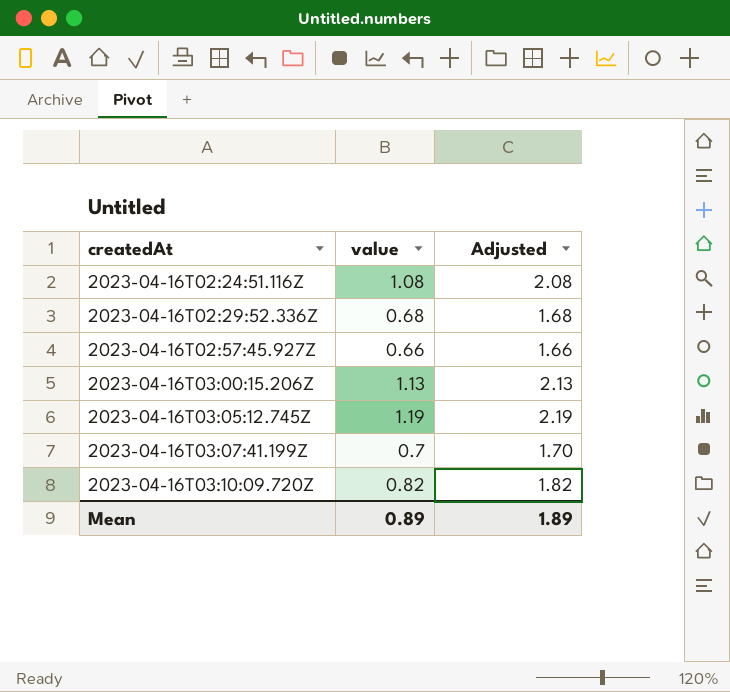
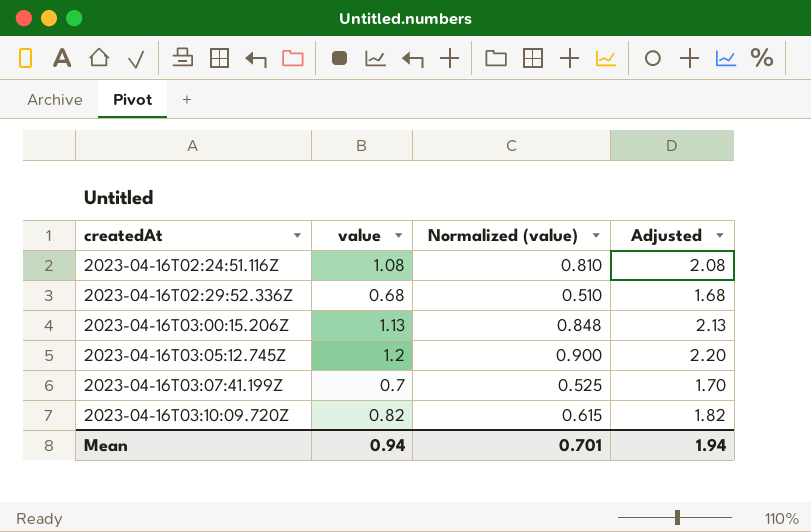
column Normalized (value) | formula: none -> [value] * 0.75
row 2023-04-16T02:57:45.927Z: 0.66 | 1.66 -> none
2023-04-16T03:05:12.745Z | value: 1.19 -> 1.2
2023-04-16T03:05:12.745Z | Adjusted: 2.19 -> 2.20
Mean | value: 0.89 -> 0.94
Mean | Adjusted: 1.89 -> 1.94

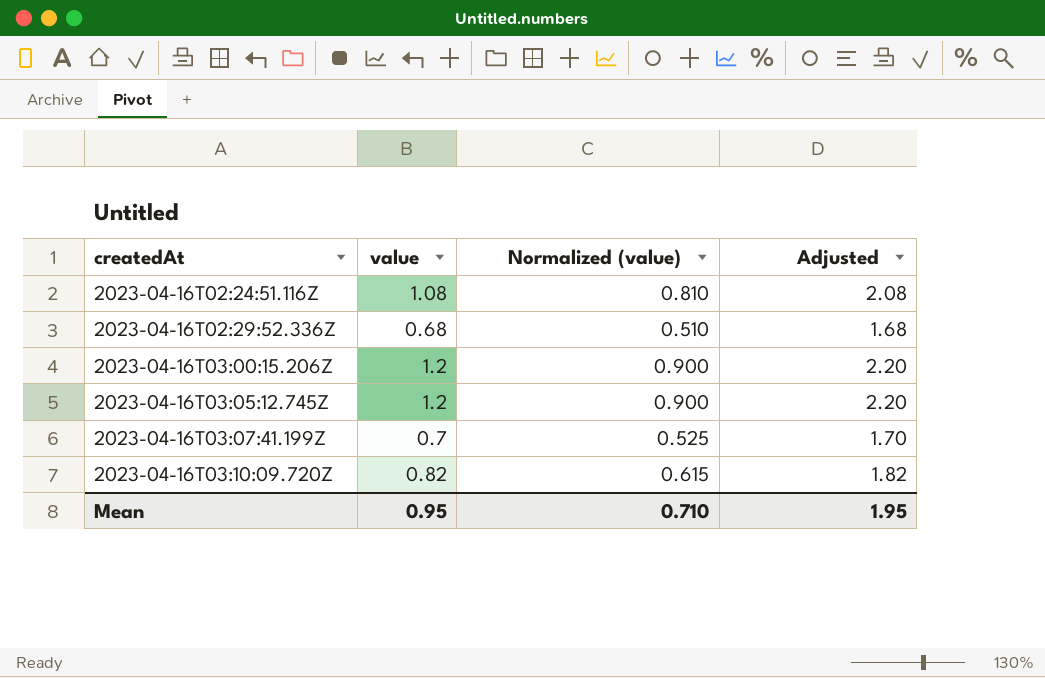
2023-04-16T03:00:15.206Z | value: 1.13 -> 1.2
2023-04-16T03:00:15.206Z | Normalized (value): 0.848 -> 0.900
2023-04-16T03:00:15.206Z | Adjusted: 2.13 -> 2.20
Mean | value: 0.94 -> 0.95
Mean | Normalized (value): 0.701 -> 0.710
Mean | Adjusted: 1.94 -> 1.95

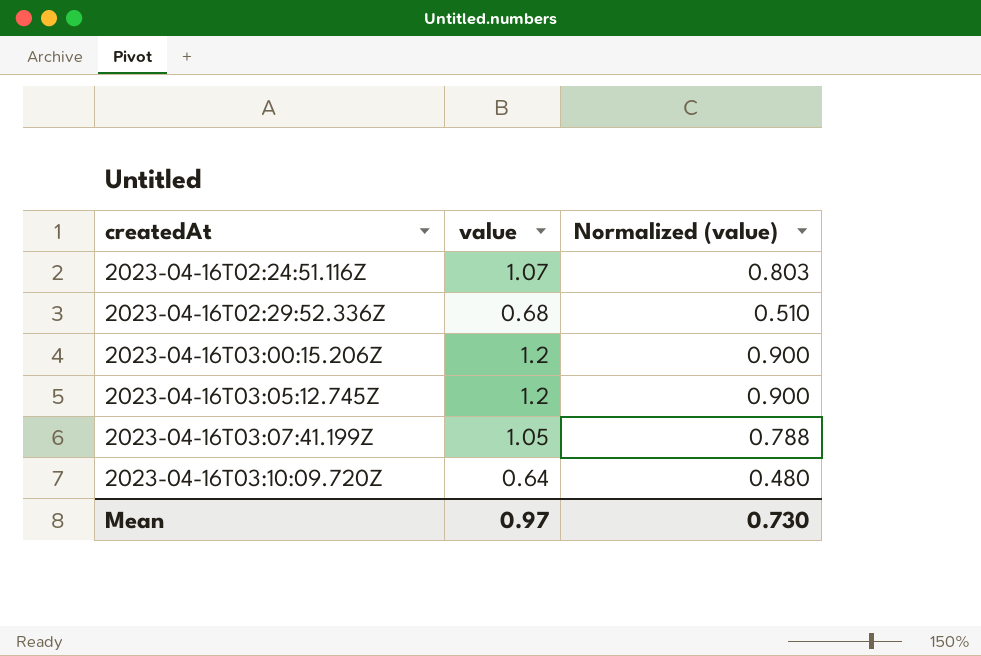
column Adjusted | formula: [value] + 1 -> none
2023-04-16T02:24:51.116Z | value: 1.08 -> 1.07
2023-04-16T02:24:51.116Z | Normalized (value): 0.810 -> 0.803
2023-04-16T03:07:41.199Z | value: 0.7 -> 1.05
2023-04-16T03:07:41.199Z | Normalized (value): 0.525 -> 0.788
2023-04-16T03:10:09.720Z | value: 0.82 -> 0.64
2023-04-16T03:10:09.720Z | Normalized (value): 0.615 -> 0.480
Mean | value: 0.95 -> 0.97
Mean | Normalized (value): 0.710 -> 0.730

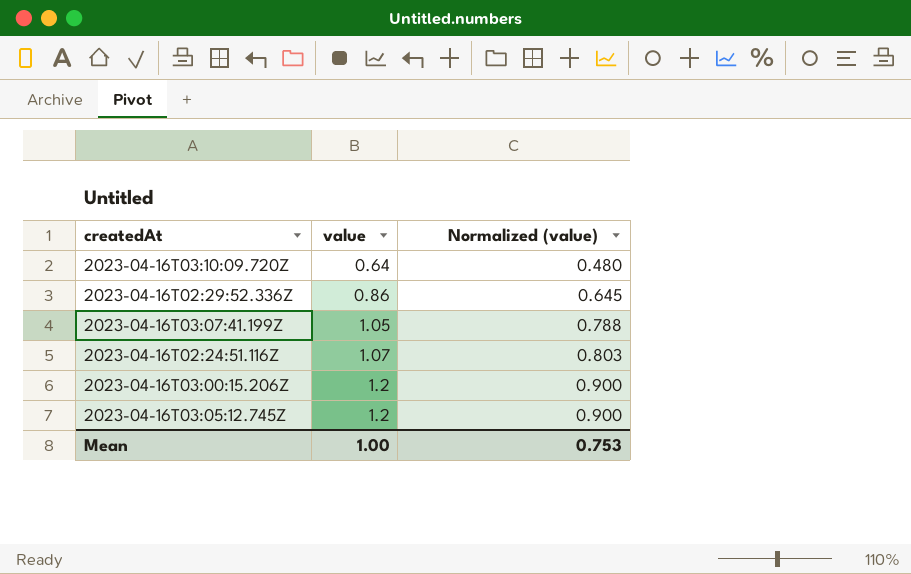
row order: createdAt ascending -> value ascending
2023-04-16T02:29:52.336Z | value: 0.68 -> 0.86
2023-04-16T02:29:52.336Z | Normalized (value): 0.510 -> 0.645
Mean | value: 0.97 -> 1.00
Mean | Normalized (value): 0.730 -> 0.753

